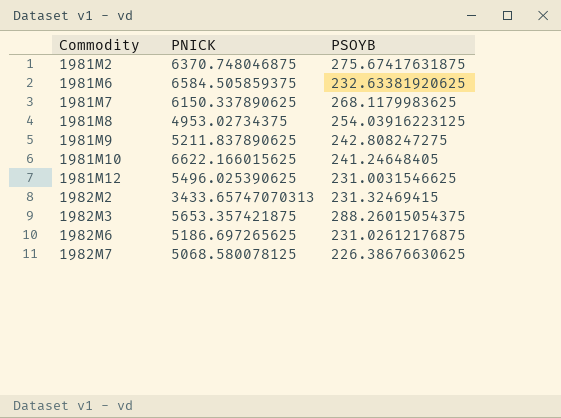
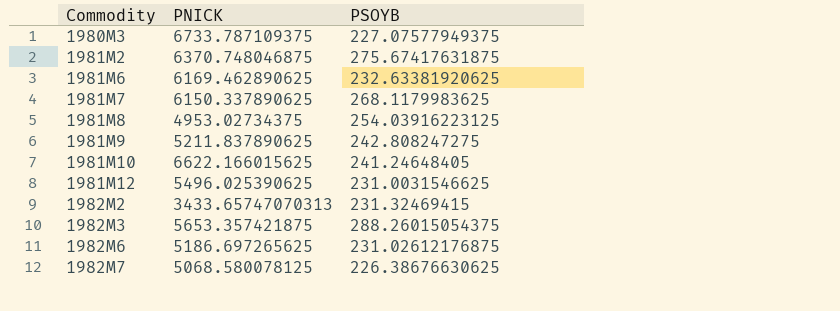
row 1980M3: none -> 6733.787109375 | 227.07577949375
1981M6 | PNICK: 6584.505859375 -> 6169.462890625

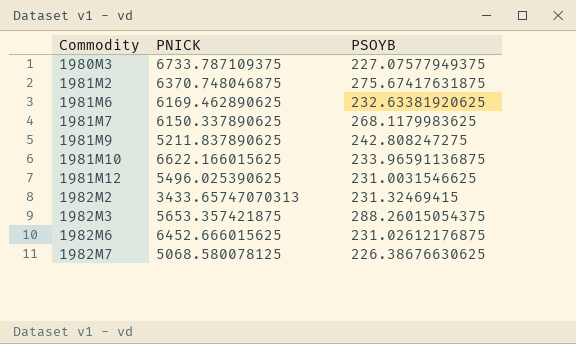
row 1981M8: 4953.02734375 | 254.03916223125 -> none
1981M10 | PSOYB: 241.24648405 -> 233.96591136875
1982M6 | PNICK: 5186.697265625 -> 6452.666015625

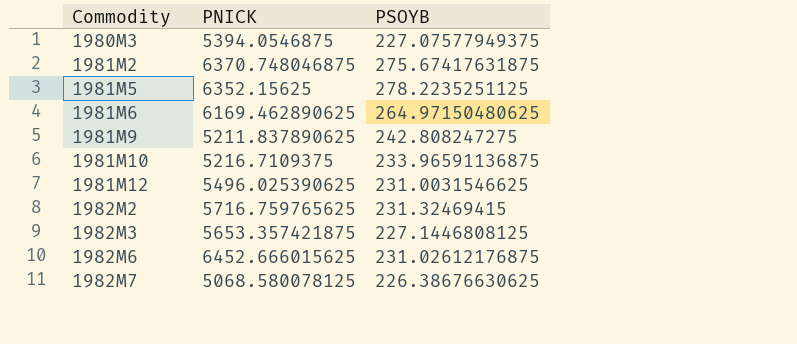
row 1981M7: 6150.337890625 | 268.1179983625 -> none
1980M3 | PNICK: 6733.787109375 -> 5394.0546875
row 1981M5: none -> 6352.15625 | 278.2235251125
1981M6 | PSOYB: 232.63381920625 -> 264.97150480625
1981M10 | PNICK: 6622.166015625 -> 5216.7109375
1982M2 | PNICK: 3433.65747070313 -> 5716.759765625
1982M3 | PSOYB: 288.26015054375 -> 227.1446808125

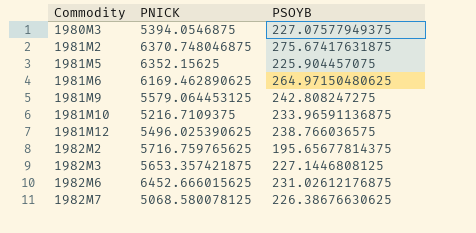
1981M5 | PSOYB: 278.2235251125 -> 225.904457075
1981M9 | PNICK: 5211.837890625 -> 5579.064453125
1981M12 | PSOYB: 231.0031546625 -> 238.766036575
1982M2 | PSOYB: 231.32469415 -> 195.65677814375

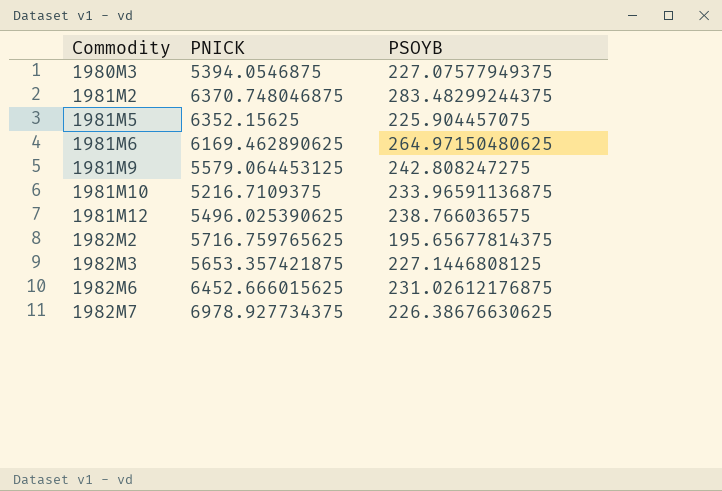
1981M2 | PSOYB: 275.67417631875 -> 283.48299244375
1982M7 | PNICK: 5068.580078125 -> 6978.927734375

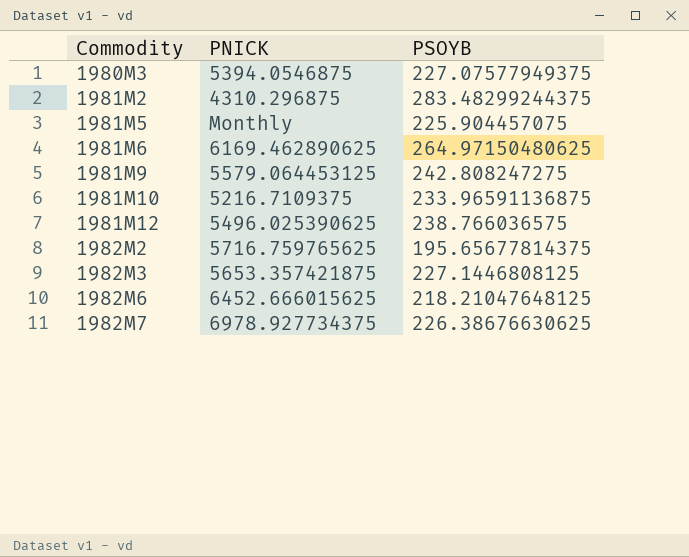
1981M2 | PNICK: 6370.748046875 -> 4310.296875
1981M5 | PNICK: 6352.15625 -> Monthly
1982M6 | PSOYB: 231.02612176875 -> 218.21047648125

